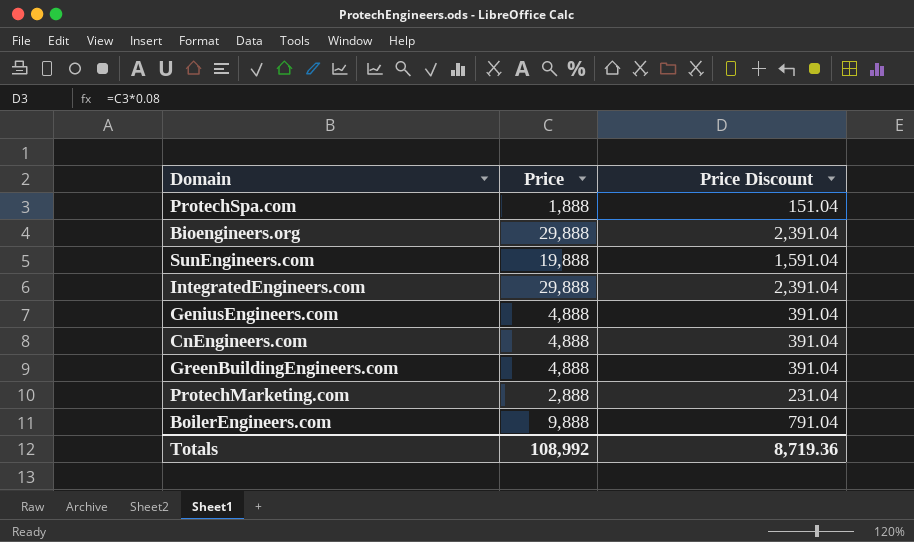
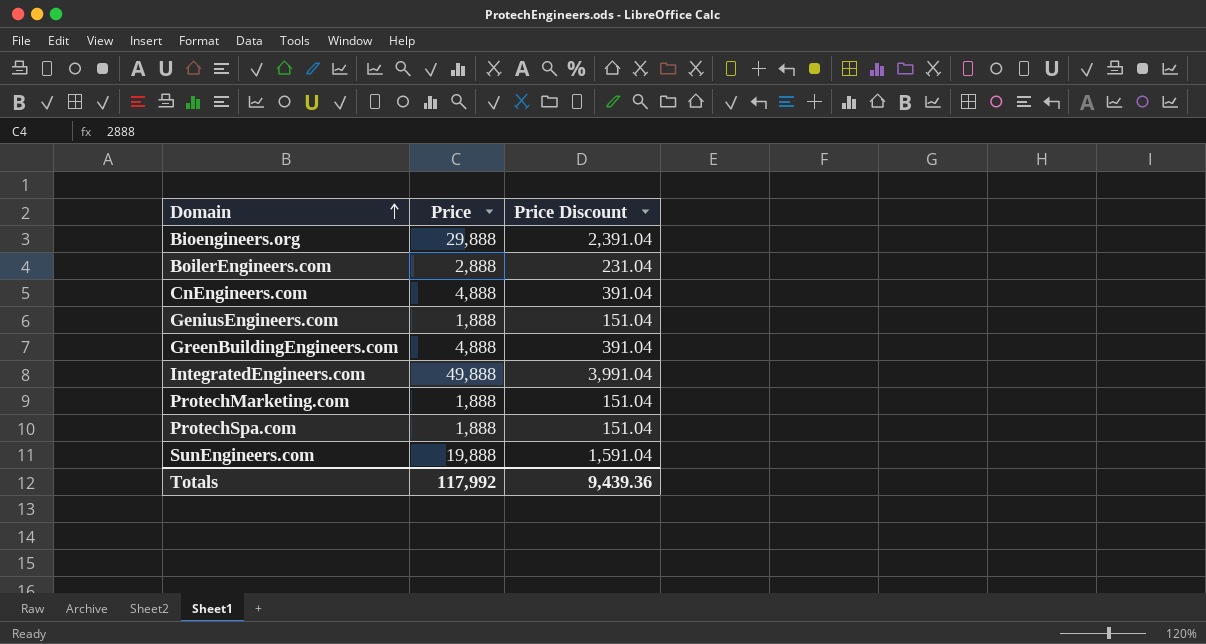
row order: none -> Domain ascending
BoilerEngineers.com | Price: 9,888 -> 2,888
BoilerEngineers.com | Price Discount: 791.04 -> 231.04
GeniusEngineers.com | Price: 4,888 -> 1,888
GeniusEngineers.com | Price Discount: 391.04 -> 151.04
IntegratedEngineers.com | Price: 29,888 -> 49,888
IntegratedEngineers.com | Price Discount: 2,391.04 -> 3,991.04
ProtechMarketing.com | Price: 2,888 -> 1,888
ProtechMarketing.com | Price Discount: 231.04 -> 151.04
Totals | Price: 108,992 -> 117,992
Totals | Price Discount: 8,719.36 -> 9,439.36

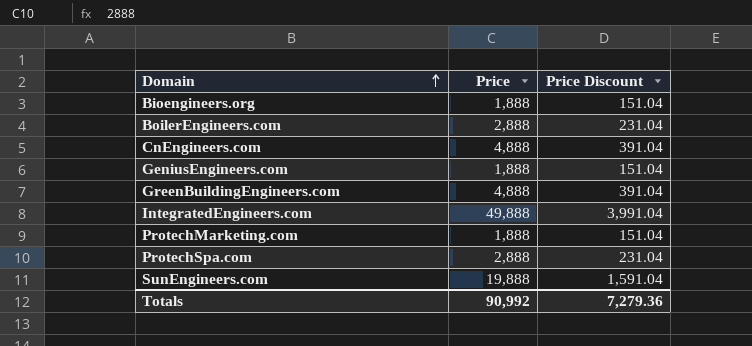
Bioengineers.org | Price: 29,888 -> 1,888
Bioengineers.org | Price Discount: 2,391.04 -> 151.04
ProtechSpa.com | Price: 1,888 -> 2,888
ProtechSpa.com | Price Discount: 151.04 -> 231.04
Totals | Price: 117,992 -> 90,992
Totals | Price Discount: 9,439.36 -> 7,279.36

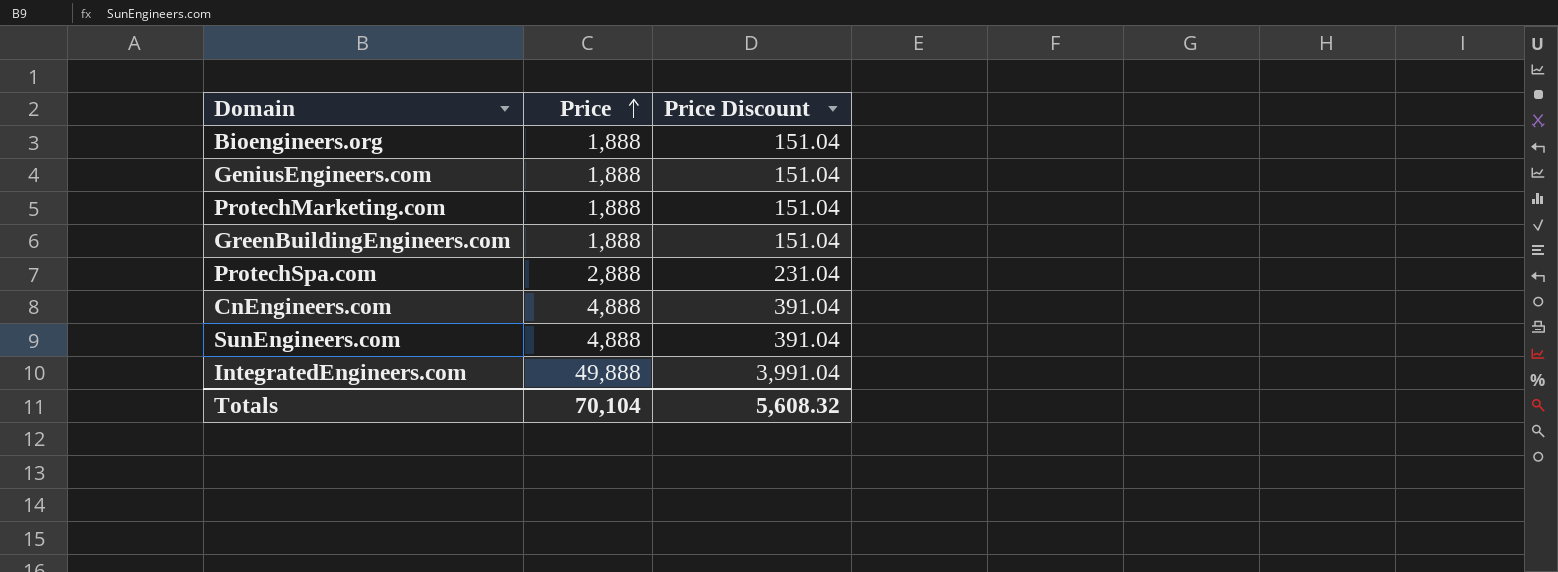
row order: Domain ascending -> Price ascending
row BoilerEngineers.com: 2,888 | 231.04 -> none
GreenBuildingEngineers.com | Price: 4,888 -> 1,888
GreenBuildingEngineers.com | Price Discount: 391.04 -> 151.04
SunEngineers.com | Price: 19,888 -> 4,888
SunEngineers.com | Price Discount: 1,591.04 -> 391.04
Totals | Price: 90,992 -> 70,104
Totals | Price Discount: 7,279.36 -> 5,608.32

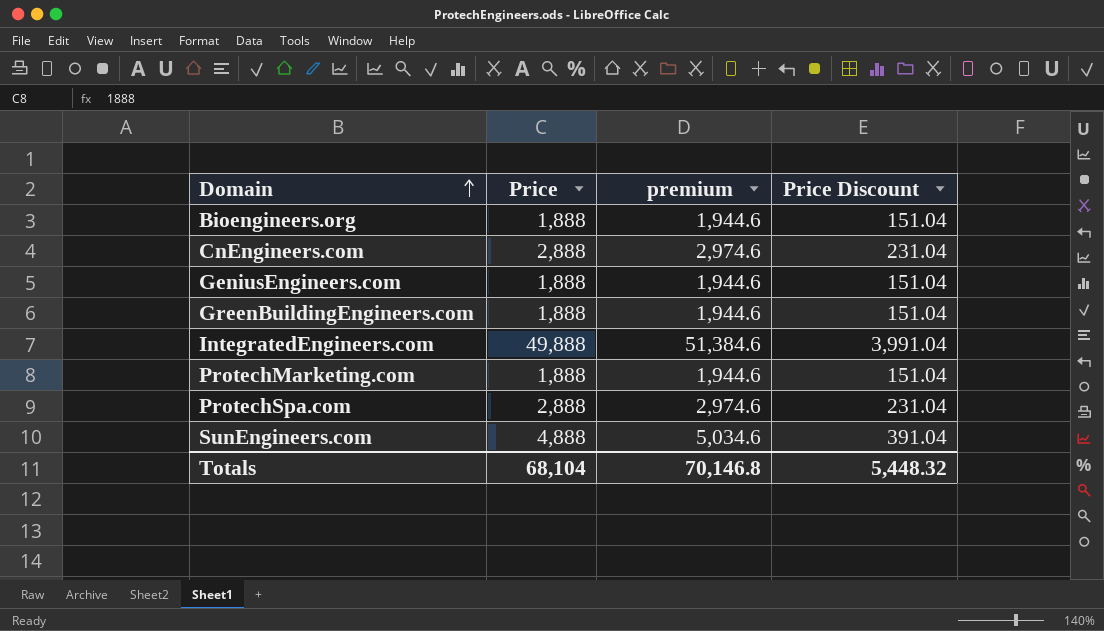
row order: Price ascending -> Domain ascending
column premium | formula: none -> [Price] * 1.03
CnEngineers.com | Price: 4,888 -> 2,888
CnEngineers.com | Price Discount: 391.04 -> 231.04
Totals | Price: 70,104 -> 68,104
Totals | Price Discount: 5,608.32 -> 5,448.32

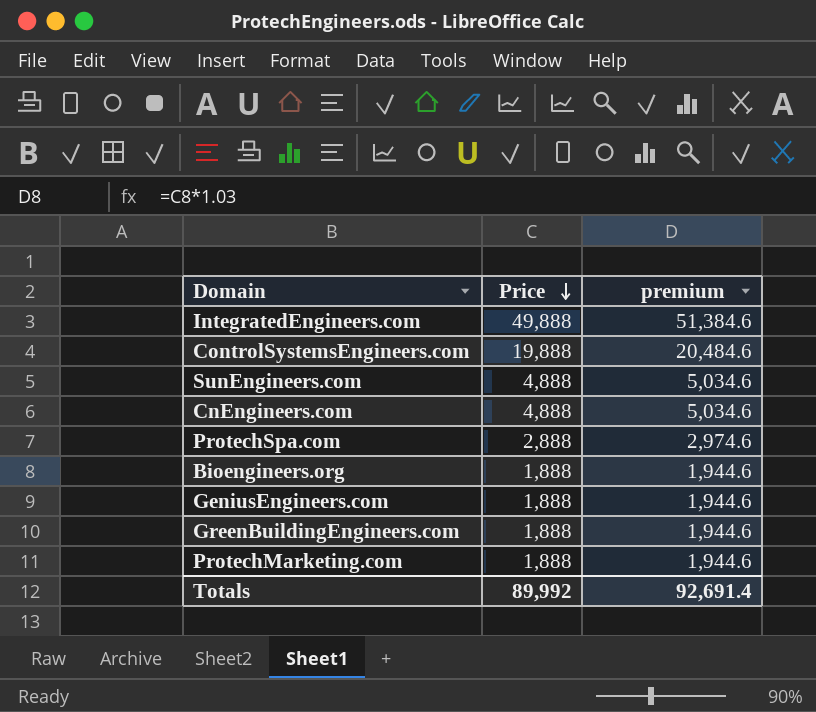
row order: Domain ascending -> Price descending
column Price Discount | formula: [Price] * 0.08 -> none
row ControlSystemsEngineers.com: none -> 19,888 | 20,484.6
CnEngineers.com | Price: 2,888 -> 4,888
CnEngineers.com | premium: 2,974.6 -> 5,034.6
Totals | Price: 68,104 -> 89,992
Totals | premium: 70,146.8 -> 92,691.4

